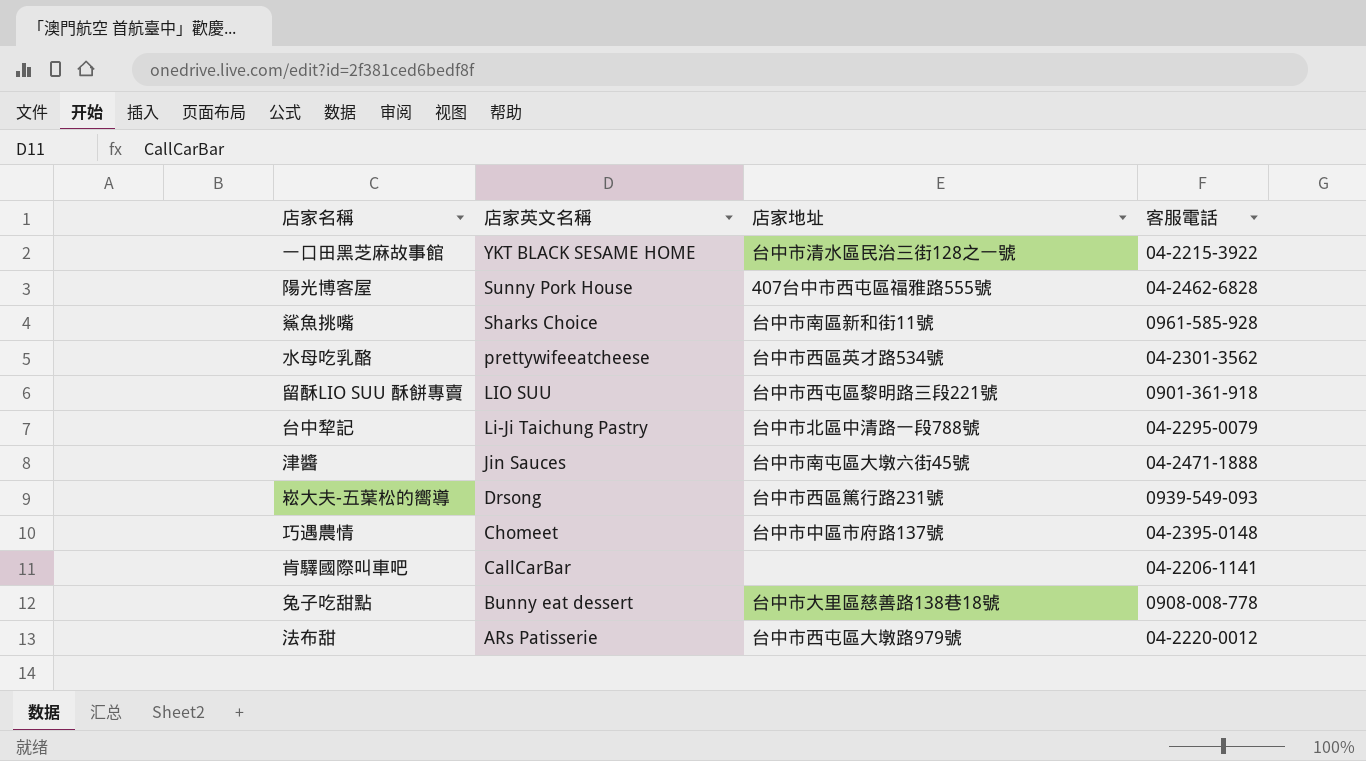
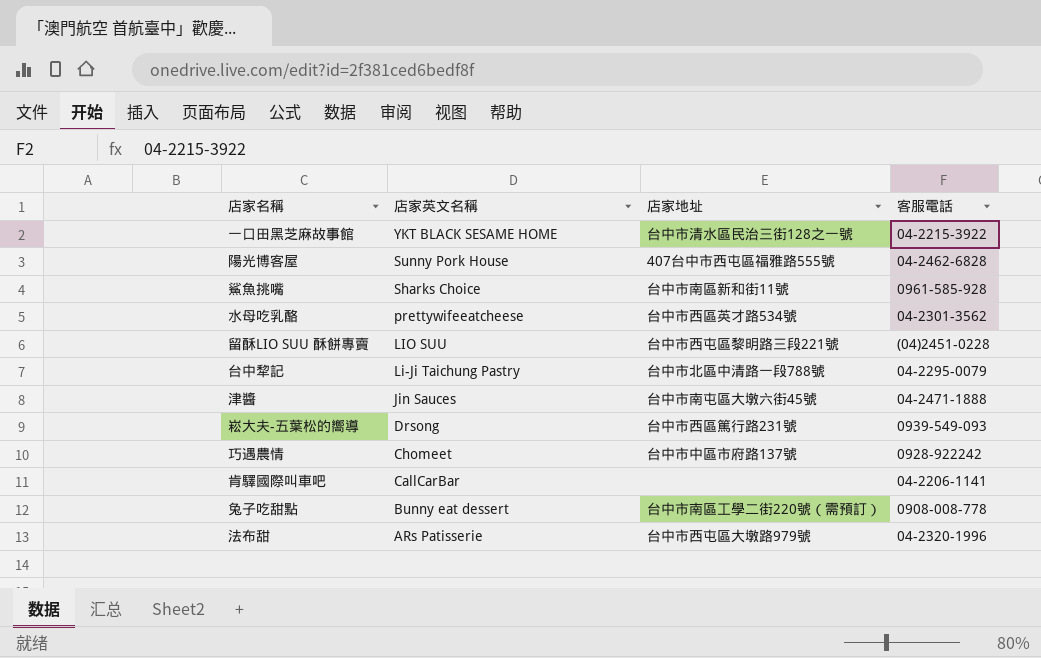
留酥LIO SUU 酥餅專賣 | 客服電話: 0901-361-918 -> (04)2451-0228
巧遇農情 | 客服電話: 04-2395-0148 -> 0928-922242
兔子吃甜點 | 店家地址: 台中市大里區慈善路138巷18號 -> 台中市南區工學二街220號（需預訂）
法布甜 | 客服電話: 04-2220-0012 -> 04-2320-1996

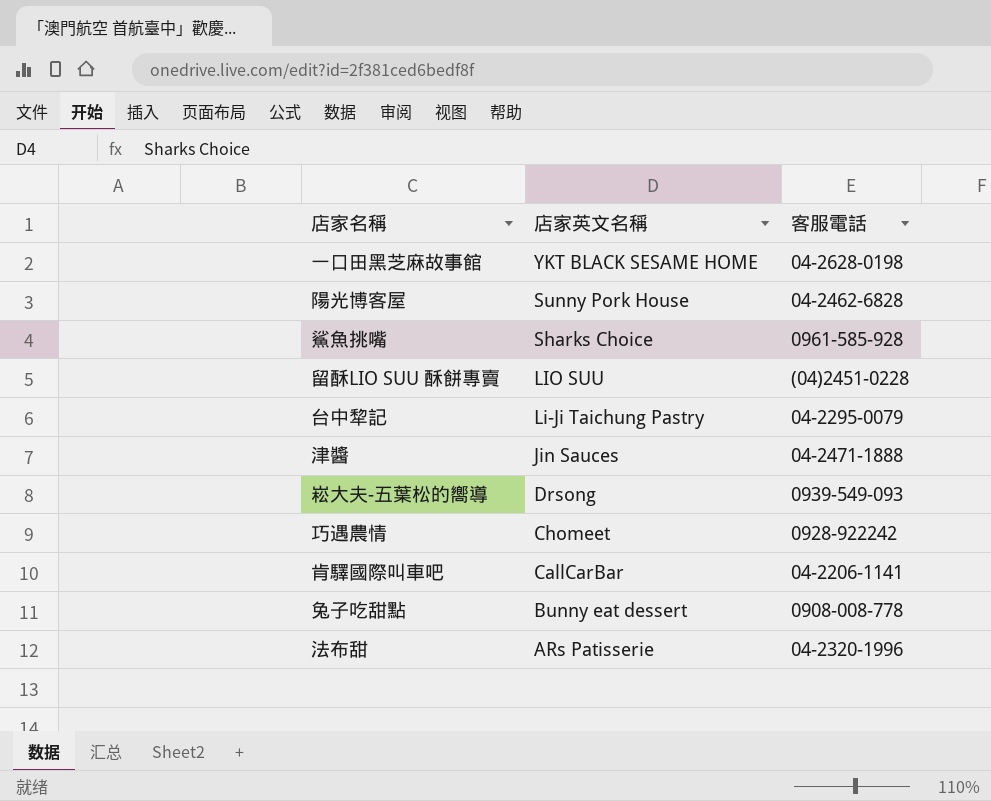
column 店家地址 | position: 3 -> none
row 水母吃乳酪: prettywifeeatcheese | 台中市西區英才路534號 | 04-2301-3562 -> none
一口田黑芝麻故事館 | 客服電話: 04-2215-3922 -> 04-2628-0198

